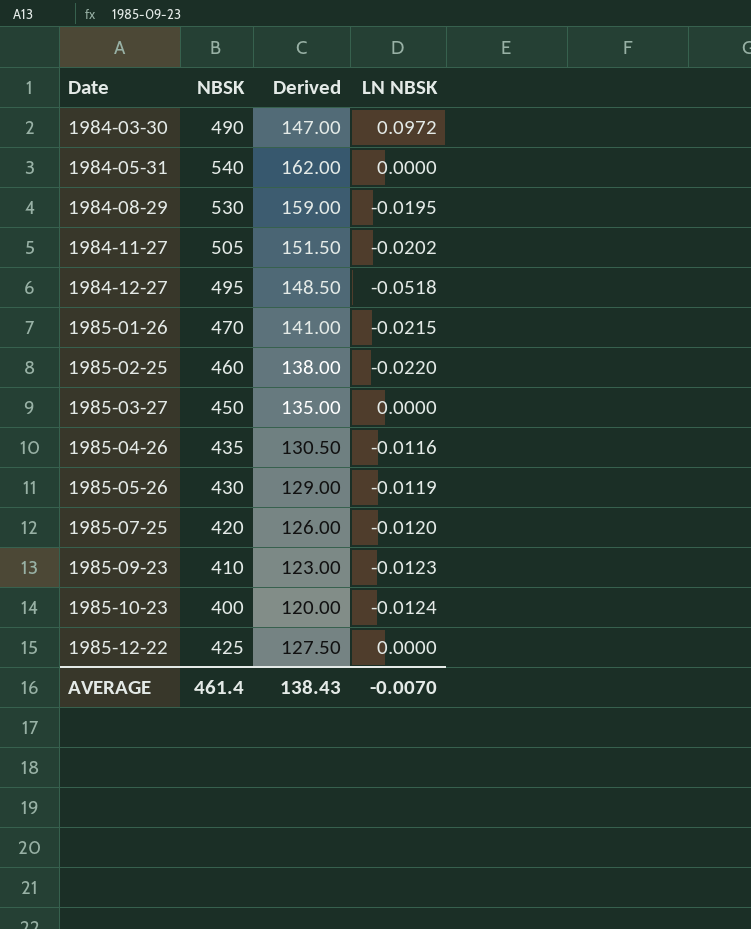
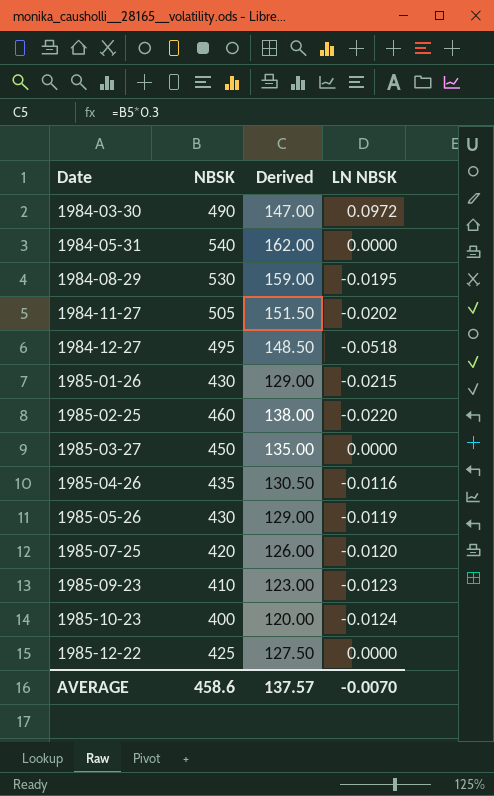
1985-01-26 | NBSK: 470 -> 430
1985-01-26 | Derived: 141.00 -> 129.00
AVERAGE | NBSK: 461.4 -> 458.6
AVERAGE | Derived: 138.43 -> 137.57

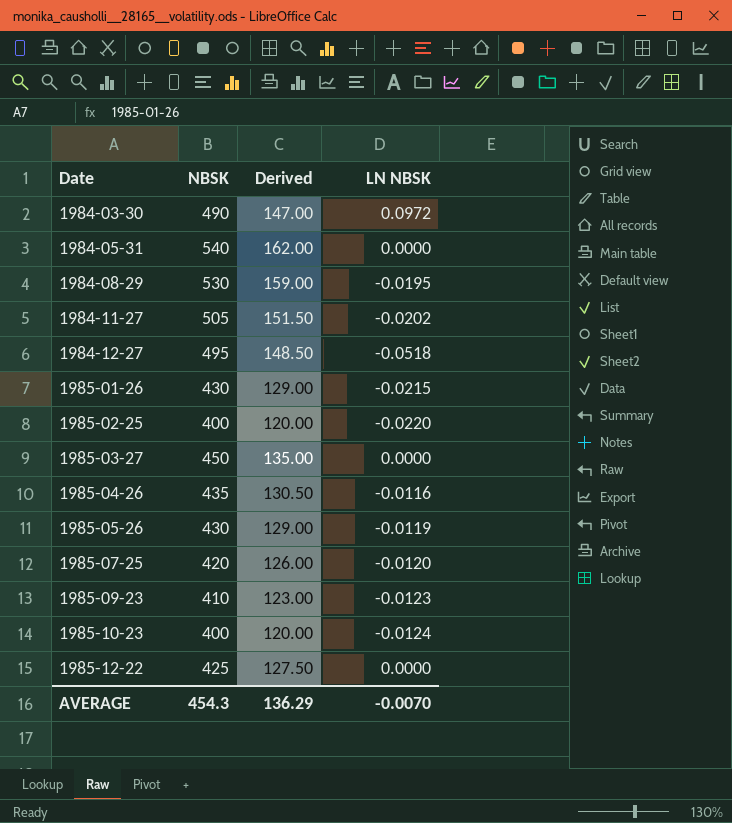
1985-02-25 | NBSK: 460 -> 400
1985-02-25 | Derived: 138.00 -> 120.00
AVERAGE | NBSK: 458.6 -> 454.3
AVERAGE | Derived: 137.57 -> 136.29

